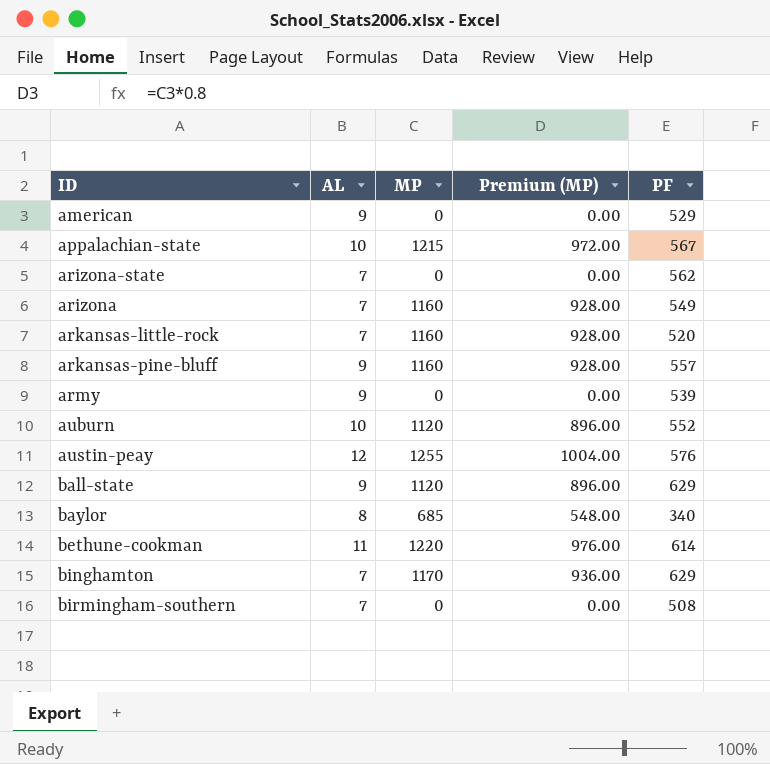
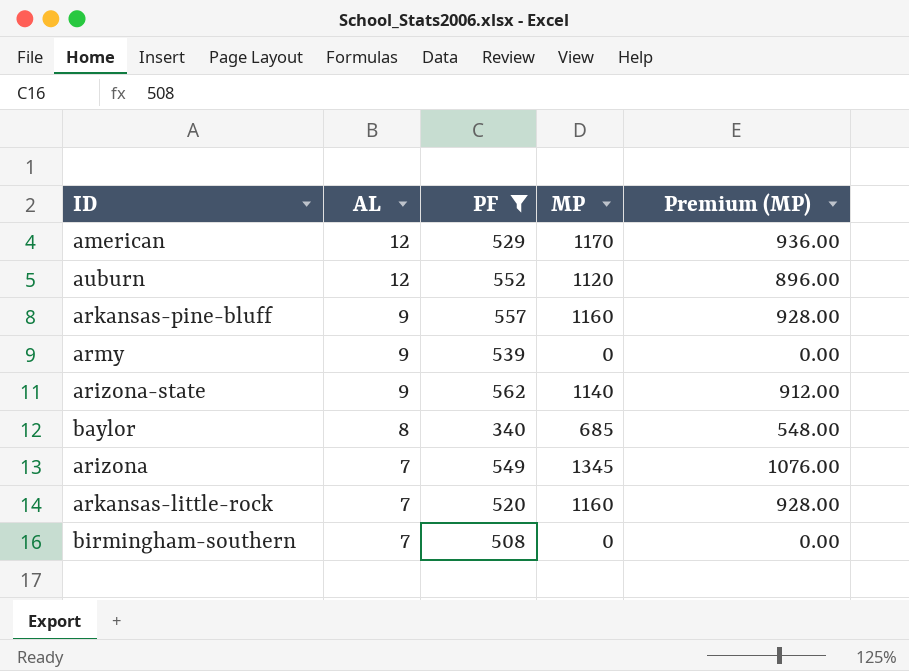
filter: none -> PF <= 562
row order: none -> AL descending
column PF | position: 5 -> 3
american | AL: 9 -> 12
american | MP: 0 -> 1170
american | Premium (MP): 0.00 -> 936.00
auburn | AL: 10 -> 12
arizona-state | AL: 7 -> 9
arizona-state | MP: 0 -> 1140
arizona-state | Premium (MP): 0.00 -> 912.00
arizona | MP: 1160 -> 1345
arizona | Premium (MP): 928.00 -> 1076.00

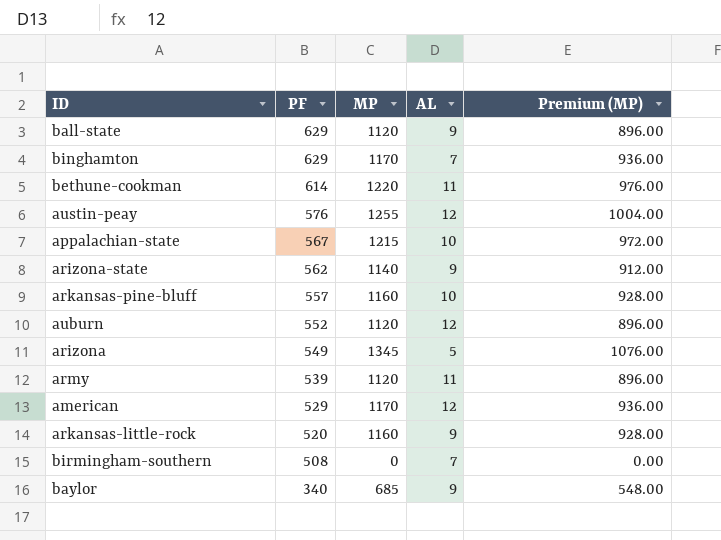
filter: PF <= 562 -> none
row order: AL descending -> PF descending
column AL | position: 2 -> 4
arkansas-pine-bluff | AL: 9 -> 10
arizona | AL: 7 -> 5
army | MP: 0 -> 1120
army | AL: 9 -> 11
army | Premium (MP): 0.00 -> 896.00
arkansas-little-rock | AL: 7 -> 9
baylor | AL: 8 -> 9

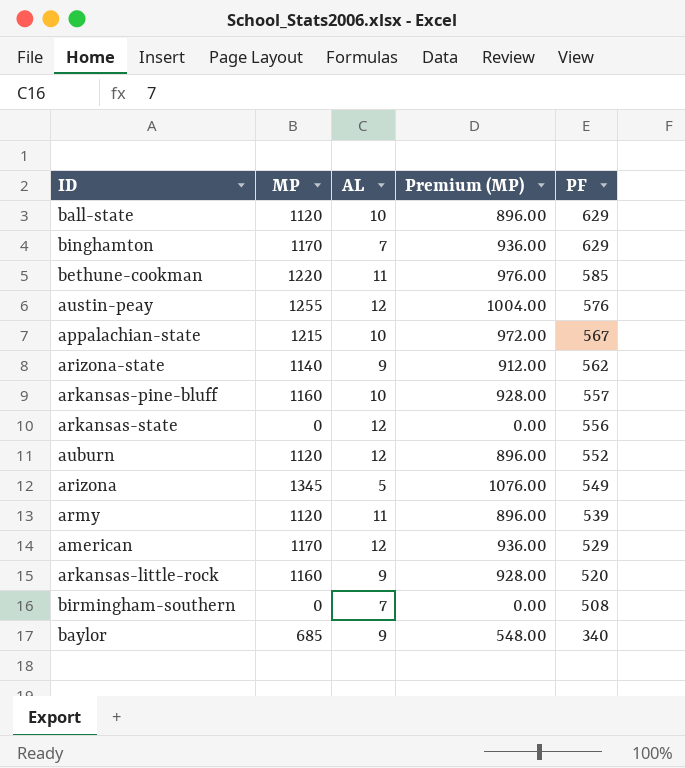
column PF | position: 2 -> 5
ball-state | AL: 9 -> 10
bethune-cookman | PF: 614 -> 585
row arkansas-state: none -> 0 | 12 | 0.00 | 556

